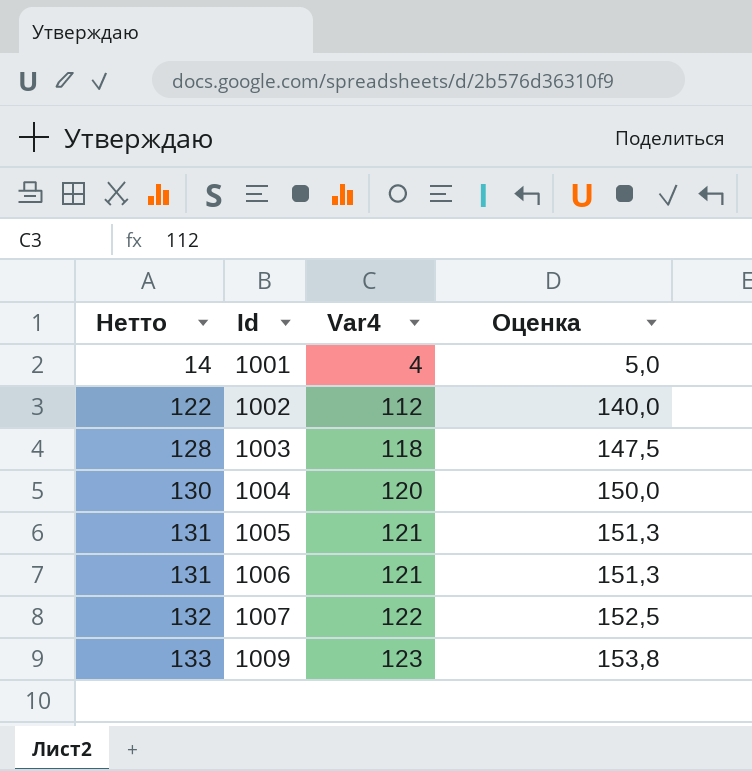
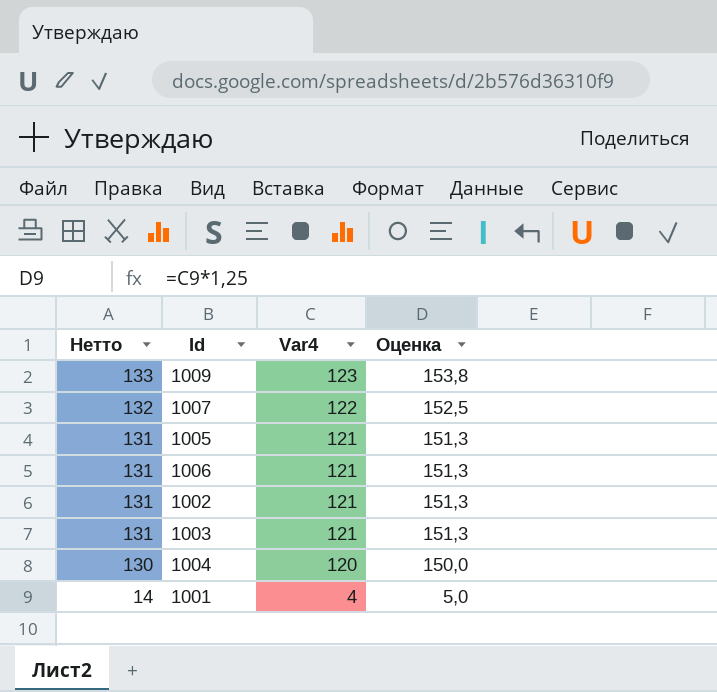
row order: Нетто ascending -> Нетто descending
1002 | Нетто: 122 -> 131
1002 | Var4: 112 -> 121
1002 | Оценка: 140,0 -> 151,3
1003 | Нетто: 128 -> 131
1003 | Var4: 118 -> 121
1003 | Оценка: 147,5 -> 151,3

